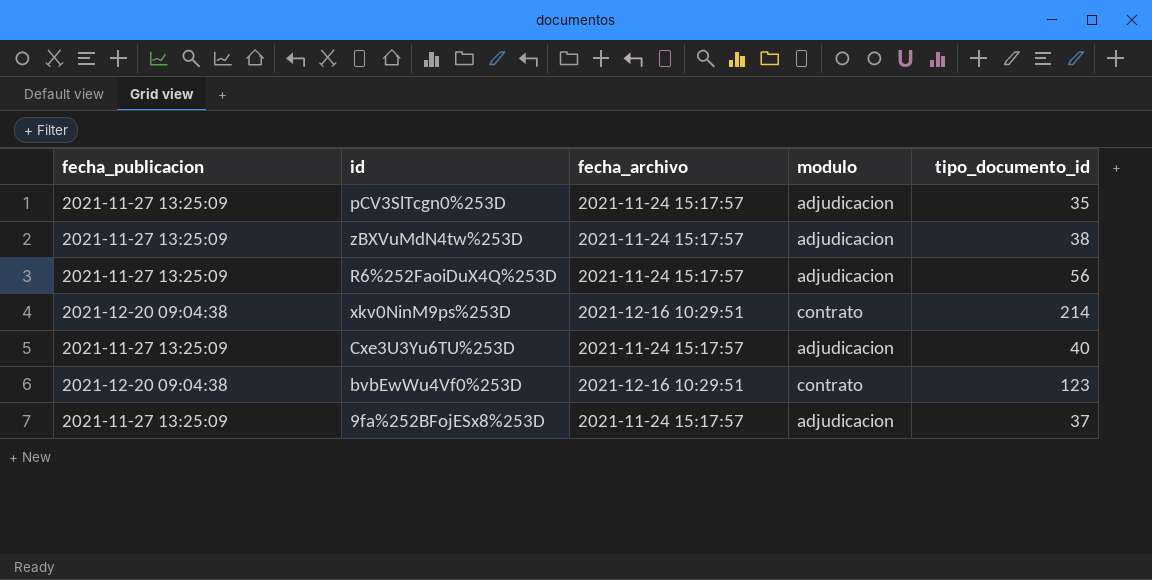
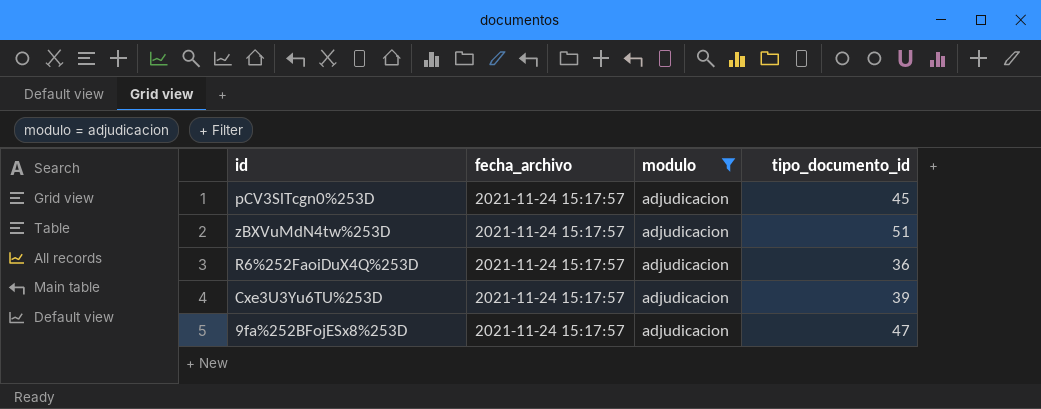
filter: none -> modulo = adjudicacion
column fecha_publicacion | position: 1 -> none
pCV3SlTcgn0%253D | tipo_documento_id: 35 -> 45
zBXVuMdN4tw%253D | tipo_documento_id: 38 -> 51
R6%252FaoiDuX4Q%253D | tipo_documento_id: 56 -> 36
Cxe3U3Yu6TU%253D | tipo_documento_id: 40 -> 39
9fa%252BFojESx8%253D | tipo_documento_id: 37 -> 47

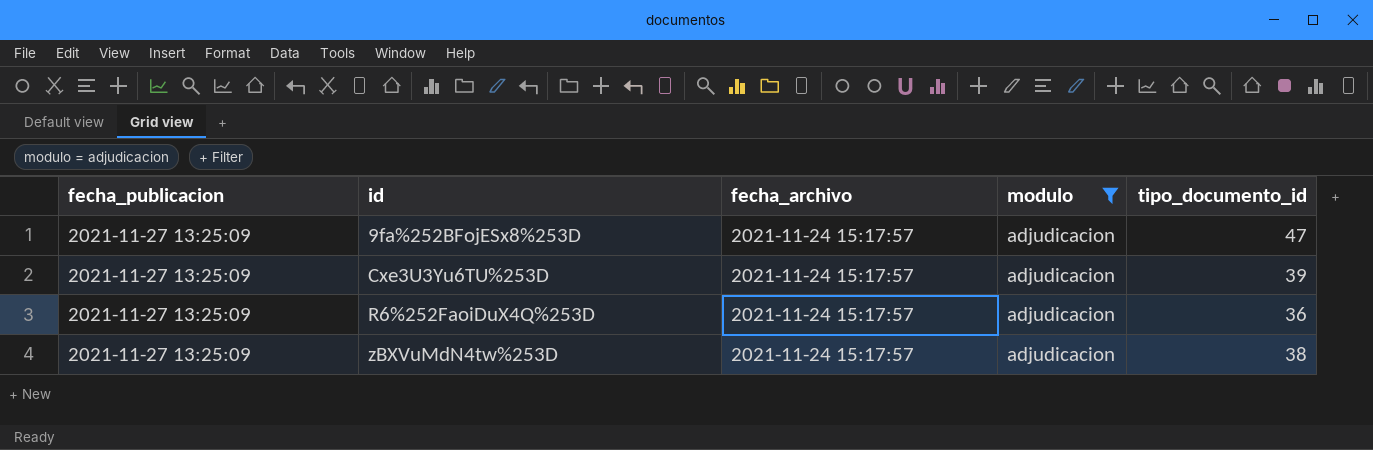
row order: none -> id ascending
column fecha_publicacion | position: none -> 1
row pCV3SlTcgn0%253D: 2021-11-24 15:17:57 | adjudicacion | 45 -> none
zBXVuMdN4tw%253D | tipo_documento_id: 51 -> 38

